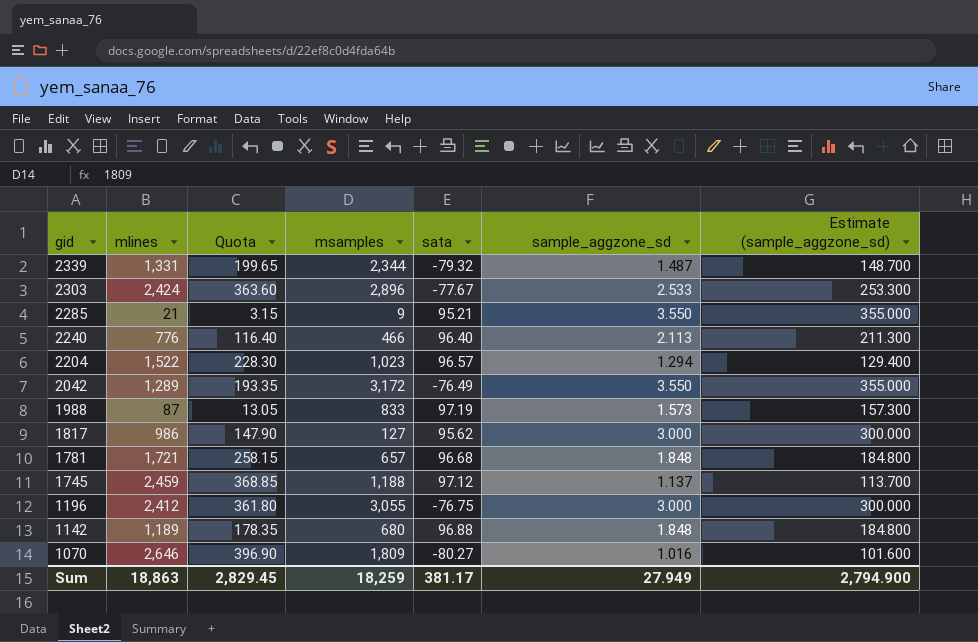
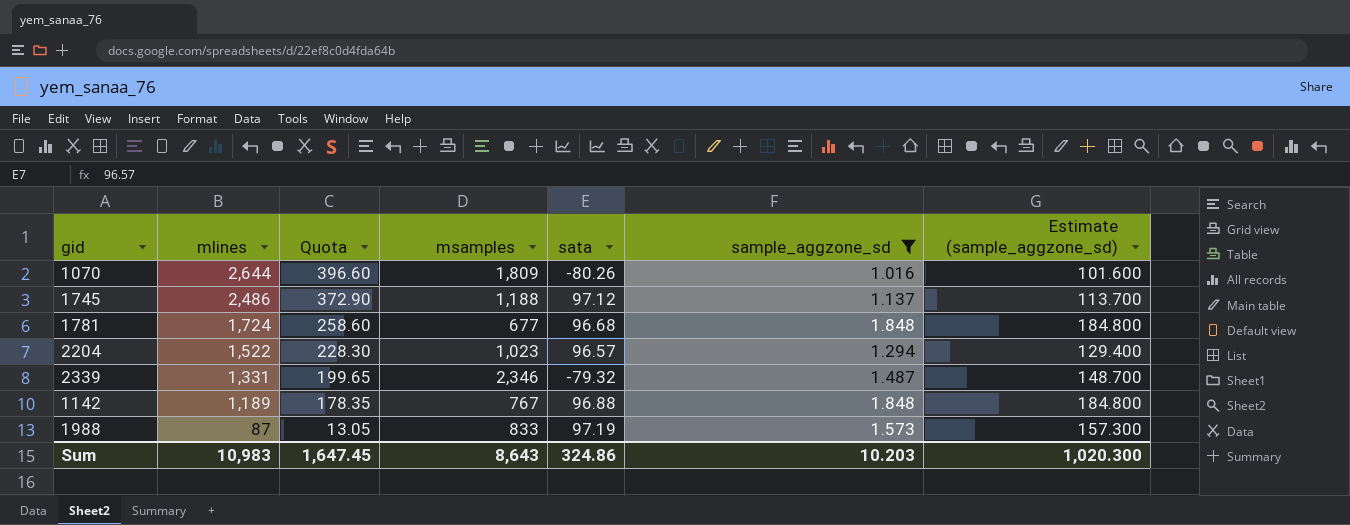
filter: none -> sample_aggzone_sd <= 1.848
row order: gid descending -> mlines descending
1070 | mlines: 2,646 -> 2,644
1070 | Quota: 396.90 -> 396.60
1070 | sata: -80.27 -> -80.26
1745 | mlines: 2,459 -> 2,486
1745 | Quota: 368.85 -> 372.90
1781 | mlines: 1,721 -> 1,724
1781 | Quota: 258.15 -> 258.60
1781 | msamples: 657 -> 677
2339 | msamples: 2,344 -> 2,346
1142 | msamples: 680 -> 767
Sum | mlines: 18,863 -> 10,983
Sum | Quota: 2,829.45 -> 1,647.45
Sum | msamples: 18,259 -> 8,643
Sum | sata: 381.17 -> 324.86
Sum | sample_aggzone_sd: 27.949 -> 10.203
Sum | Estimate (sample_aggzone_sd): 2,794.900 -> 1,020.300

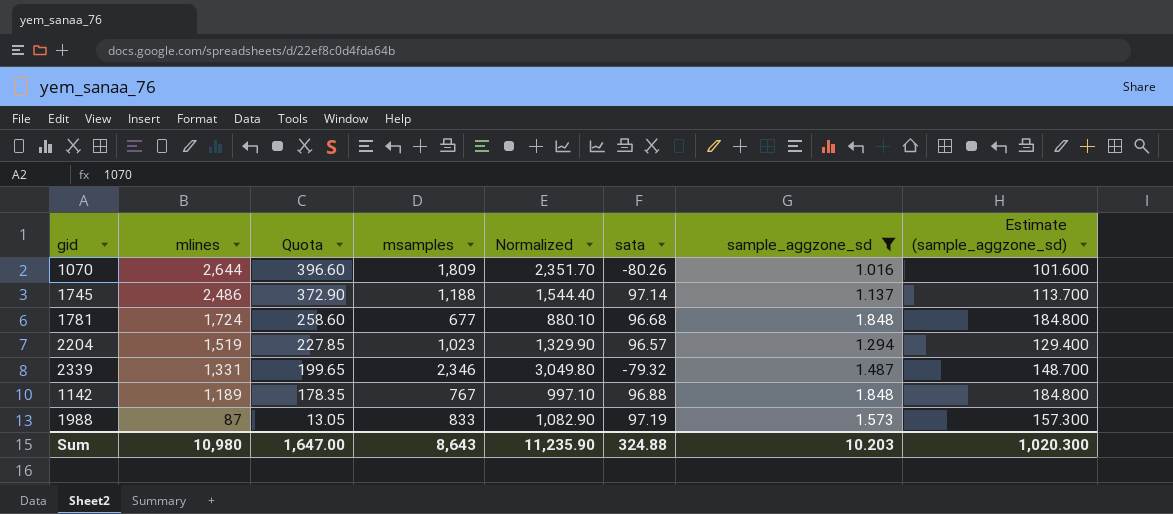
column Normalized | formula: none -> [msamples] * 1.3
1745 | sata: 97.12 -> 97.14
2204 | mlines: 1,522 -> 1,519
2204 | Quota: 228.30 -> 227.85
Sum | mlines: 10,983 -> 10,980
Sum | Quota: 1,647.45 -> 1,647.00
Sum | sata: 324.86 -> 324.88

